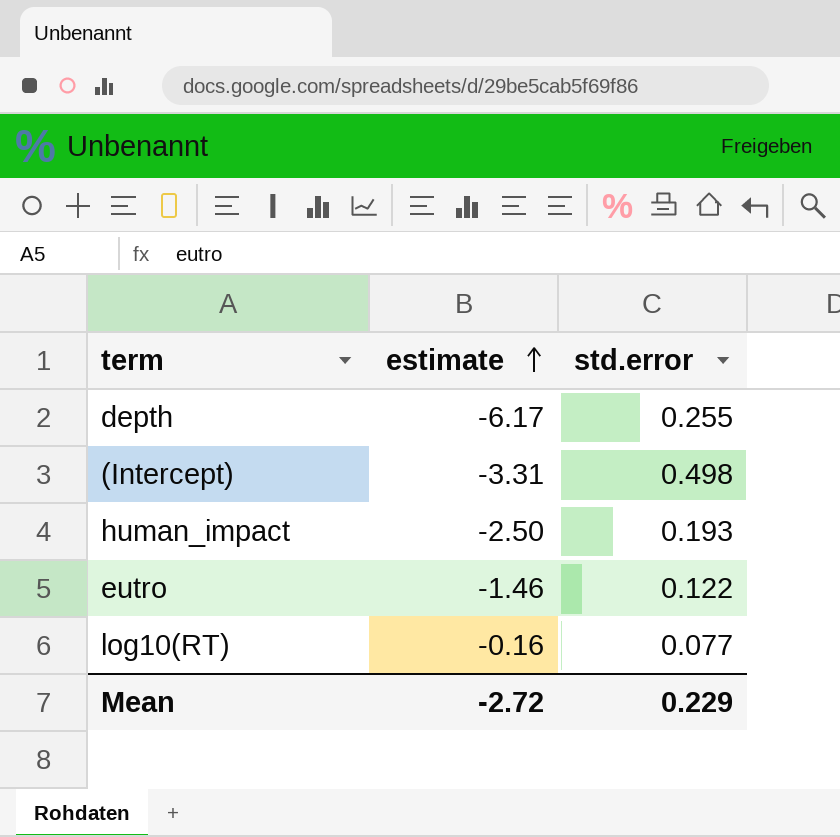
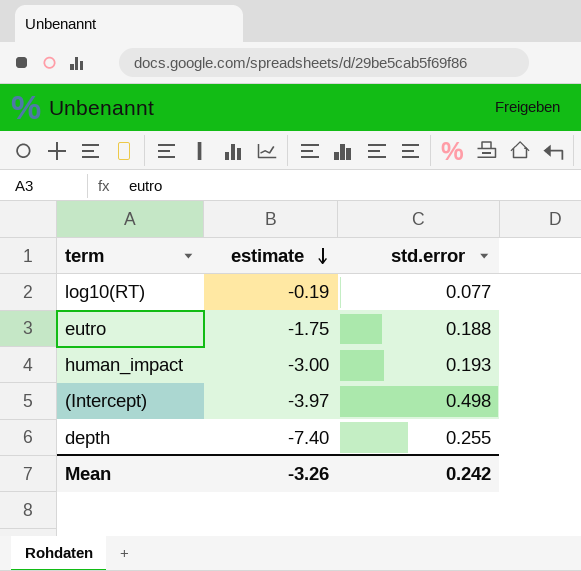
row order: estimate ascending -> estimate descending
log10(RT) | estimate: -0.16 -> -0.19
eutro | estimate: -1.46 -> -1.75
eutro | std.error: 0.122 -> 0.188
human_impact | estimate: -2.50 -> -3.00
(Intercept) | estimate: -3.31 -> -3.97
depth | estimate: -6.17 -> -7.40
Mean | estimate: -2.72 -> -3.26
Mean | std.error: 0.229 -> 0.242

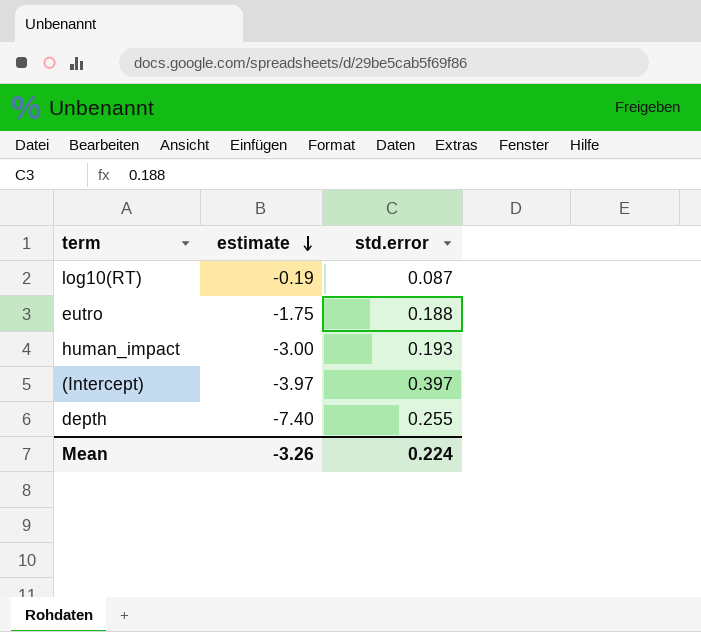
log10(RT) | std.error: 0.077 -> 0.087
(Intercept) | std.error: 0.498 -> 0.397
Mean | std.error: 0.242 -> 0.224

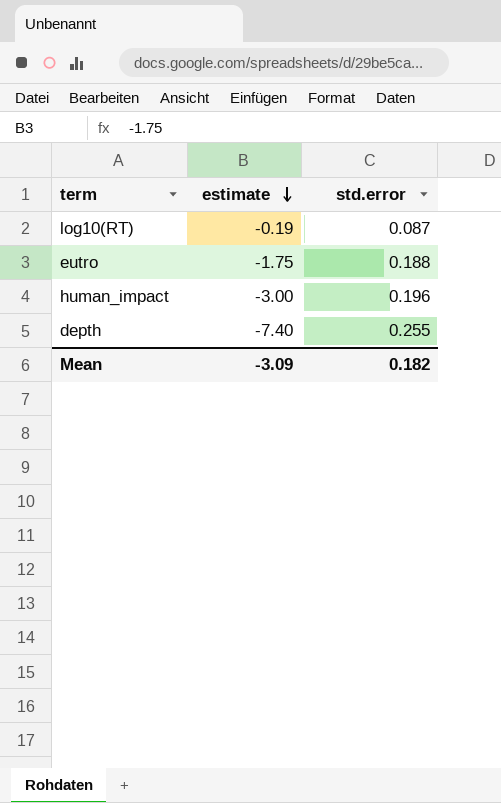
row (Intercept): -3.97 | 0.397 -> none
human_impact | std.error: 0.193 -> 0.196
Mean | estimate: -3.26 -> -3.09
Mean | std.error: 0.224 -> 0.182

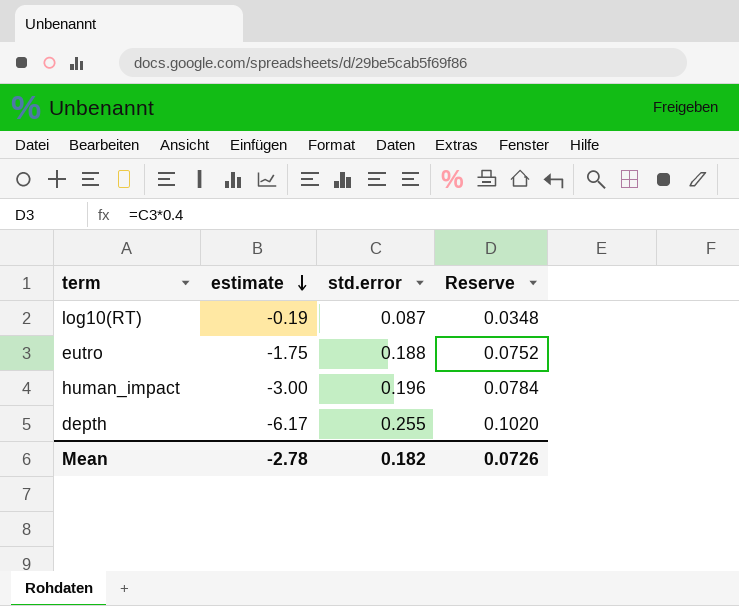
column Reserve | formula: none -> [std.error] * 0.4
depth | estimate: -7.40 -> -6.17
Mean | estimate: -3.09 -> -2.78

